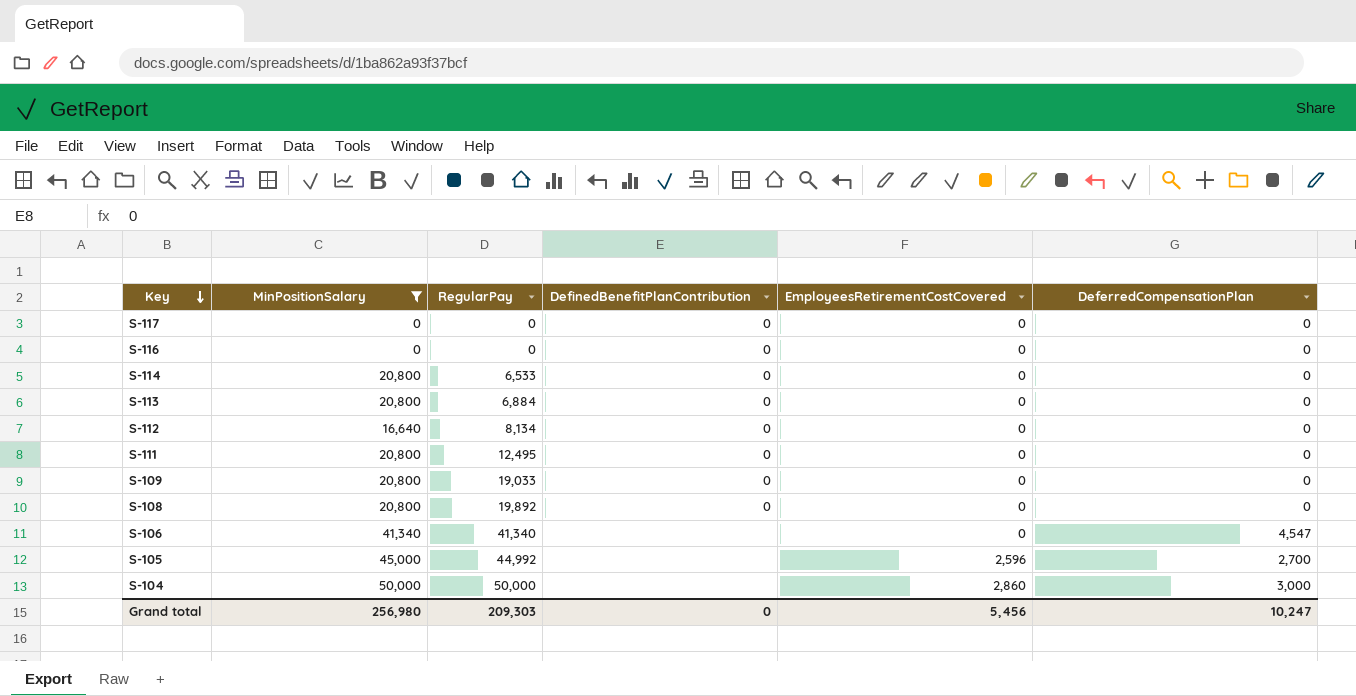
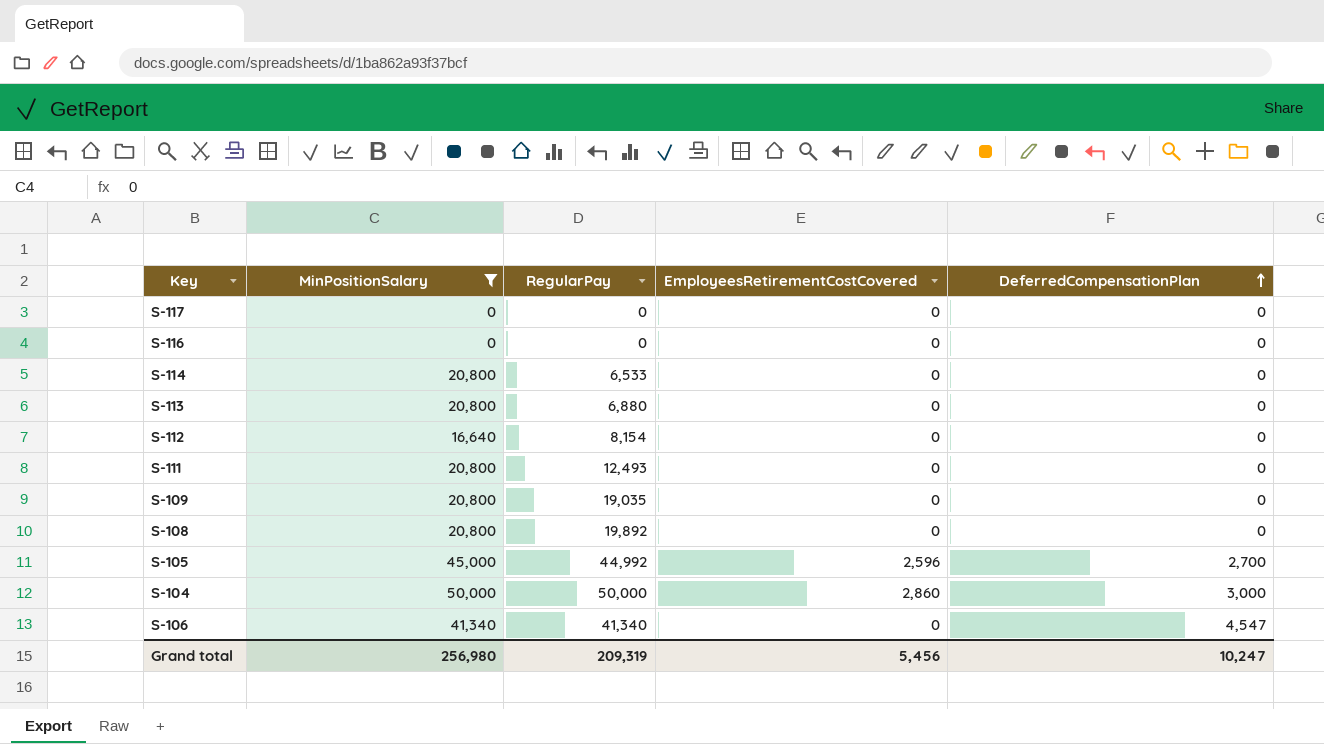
row order: Key descending -> DeferredCompensationPlan ascending
column DefinedBenefitPlanContribution | position: 4 -> none
S-113 | RegularPay: 6,884 -> 6,880
S-112 | RegularPay: 8,134 -> 8,154
S-111 | RegularPay: 12,495 -> 12,493
S-109 | RegularPay: 19,033 -> 19,035
Grand total | RegularPay: 209,303 -> 209,319

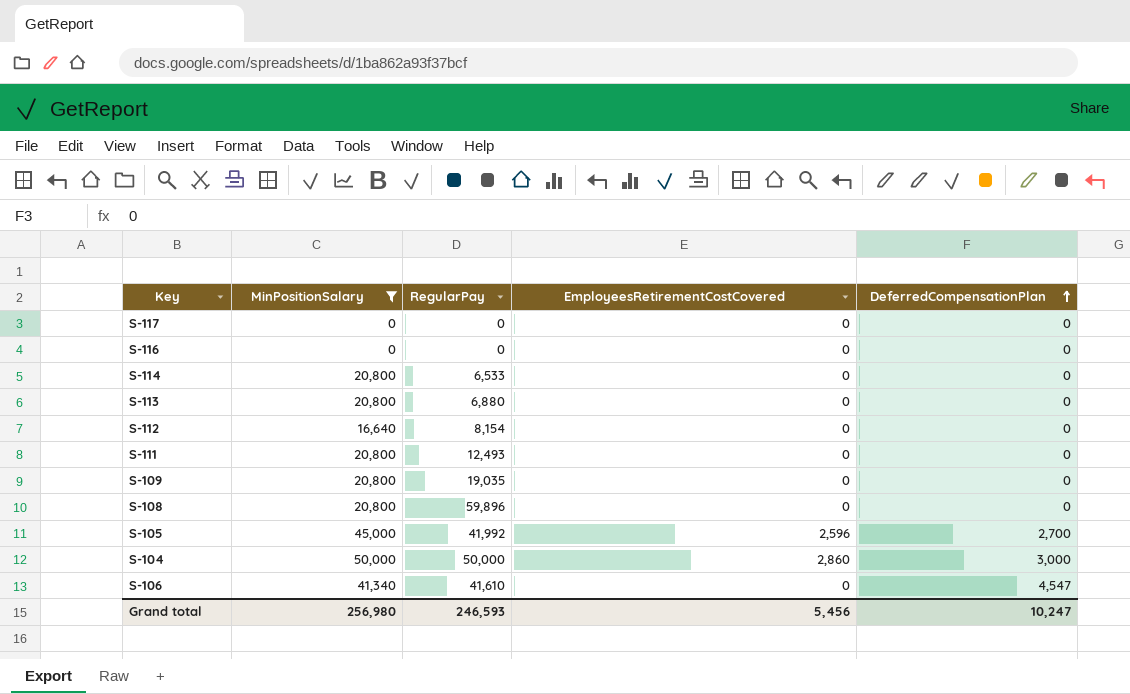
S-108 | RegularPay: 19,892 -> 59,896
S-105 | RegularPay: 44,992 -> 41,992
S-106 | RegularPay: 41,340 -> 41,610
Grand total | RegularPay: 209,319 -> 246,593

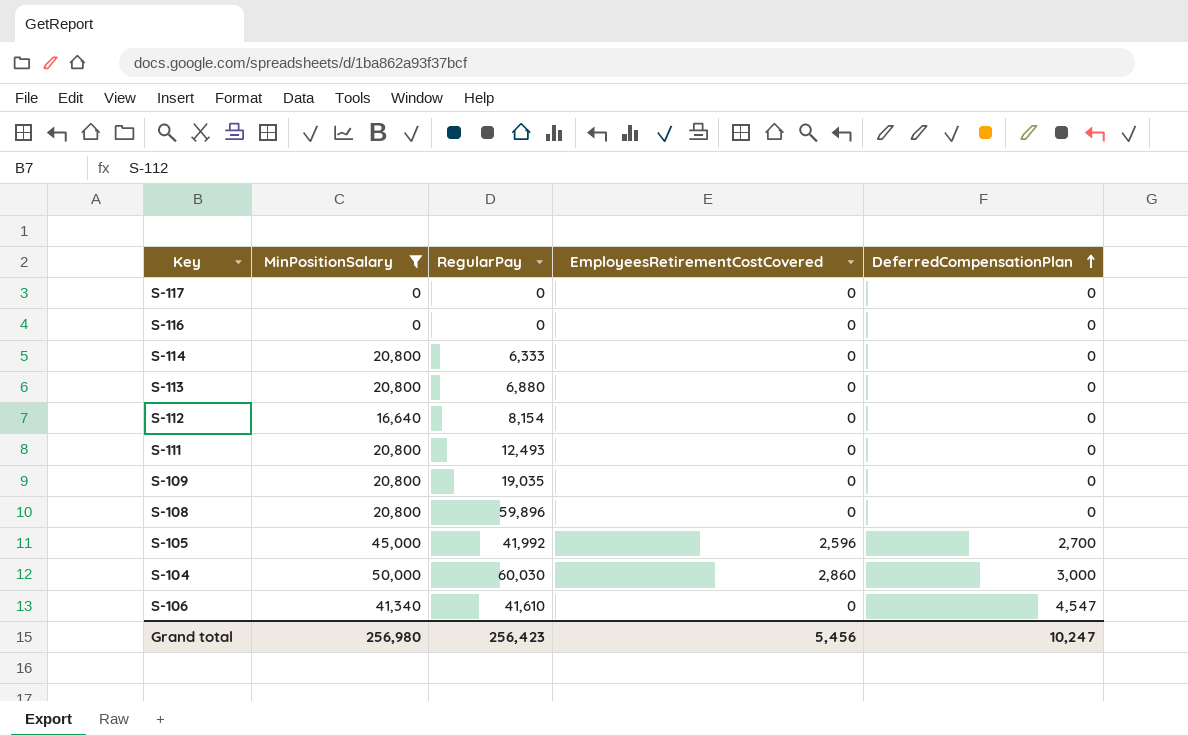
S-114 | RegularPay: 6,533 -> 6,333
S-104 | RegularPay: 50,000 -> 60,030
Grand total | RegularPay: 246,593 -> 256,423

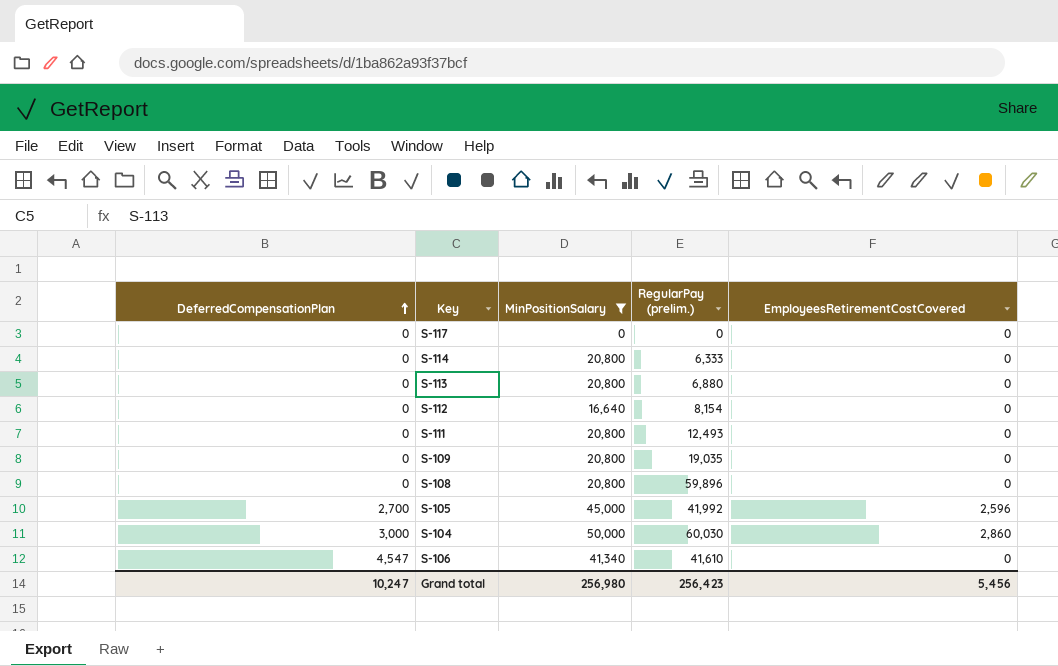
column DeferredCompensationPlan | position: 5 -> 1
column name: RegularPay -> RegularPay (prelim.)
row S-116: 0 | 0 | 0 | 0 -> none

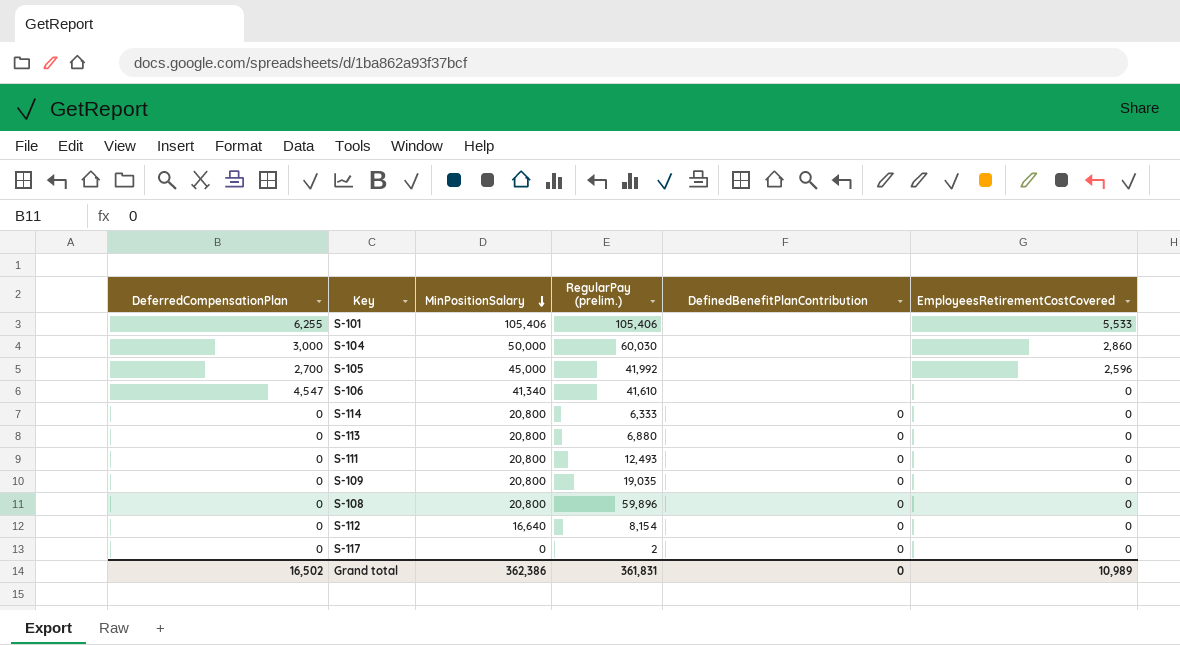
filter: MinPositionSalary != 105,406 -> none
row order: DeferredCompensationPlan ascending -> MinPositionSalary descending
column DefinedBenefitPlanContribution | position: none -> 5
S-117 | RegularPay (prelim.): 0 -> 2
Grand total | DeferredCompensationPlan: 10,247 -> 16,502
Grand total | MinPositionSalary: 256,980 -> 362,386
Grand total | RegularPay (prelim.): 256,423 -> 361,831
Grand total | EmployeesRetirementCostCovered: 5,456 -> 10,989

